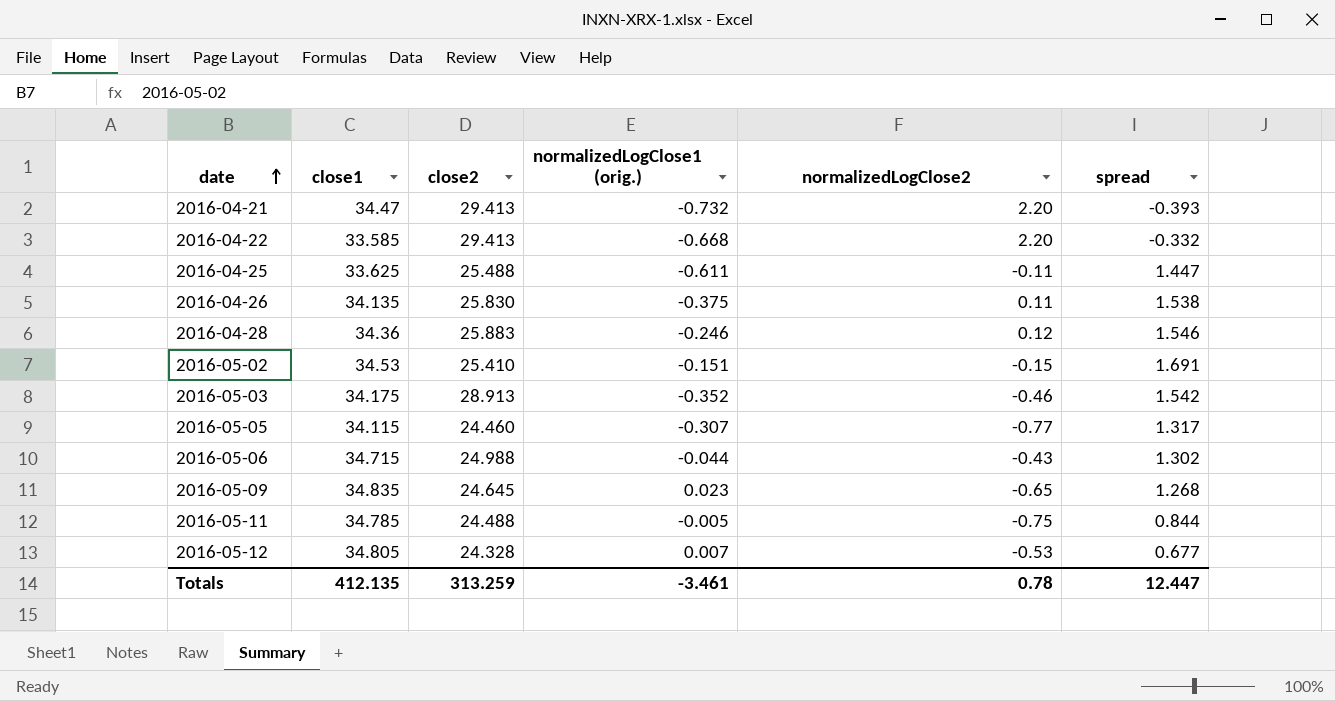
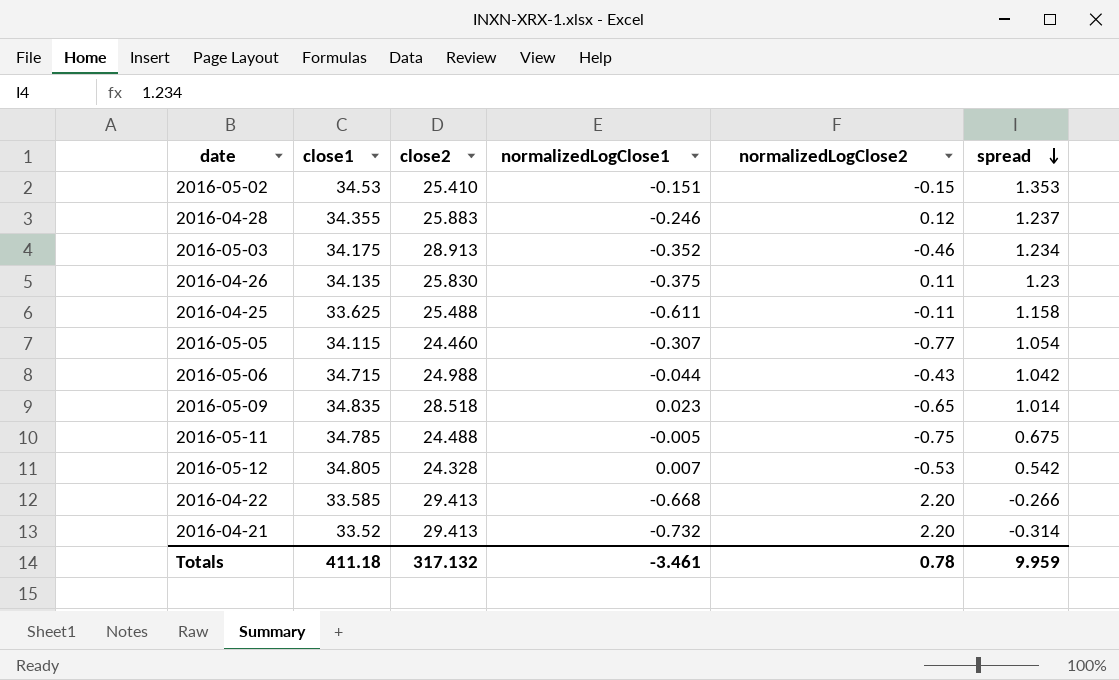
row order: date ascending -> spread descending
column name: normalizedLogClose1 (orig.) -> normalizedLogClose1
2016-05-02 | spread: 1.691 -> 1.353
2016-04-28 | close1: 34.36 -> 34.355
2016-04-28 | spread: 1.546 -> 1.237
2016-05-03 | spread: 1.542 -> 1.234
2016-04-26 | spread: 1.538 -> 1.23
2016-04-25 | spread: 1.447 -> 1.158
2016-05-05 | spread: 1.317 -> 1.054
2016-05-06 | spread: 1.302 -> 1.042
2016-05-09 | close2: 24.645 -> 28.518
2016-05-09 | spread: 1.268 -> 1.014
2016-05-11 | spread: 0.844 -> 0.675
2016-05-12 | spread: 0.677 -> 0.542
2016-04-22 | spread: -0.332 -> -0.266
2016-04-21 | close1: 34.47 -> 33.52
2016-04-21 | spread: -0.393 -> -0.314
Totals | close1: 412.135 -> 411.18
Totals | close2: 313.259 -> 317.132
Totals | spread: 12.447 -> 9.959

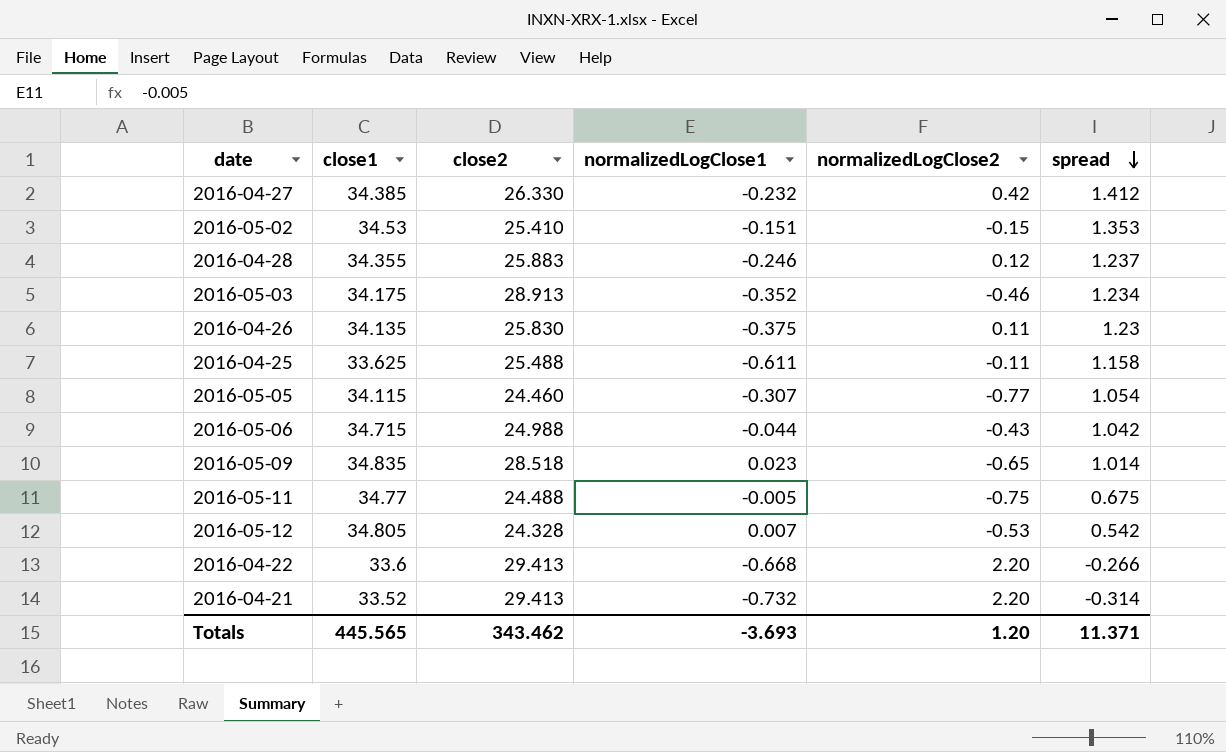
row 2016-04-27: none -> 34.385 | 26.330 | -0.232 | 0.42 | 1.412
2016-05-11 | close1: 34.785 -> 34.77
2016-04-22 | close1: 33.585 -> 33.6
Totals | close1: 411.18 -> 445.565
Totals | close2: 317.132 -> 343.462
Totals | normalizedLogClose1: -3.461 -> -3.693
Totals | normalizedLogClose2: 0.78 -> 1.20
Totals | spread: 9.959 -> 11.371

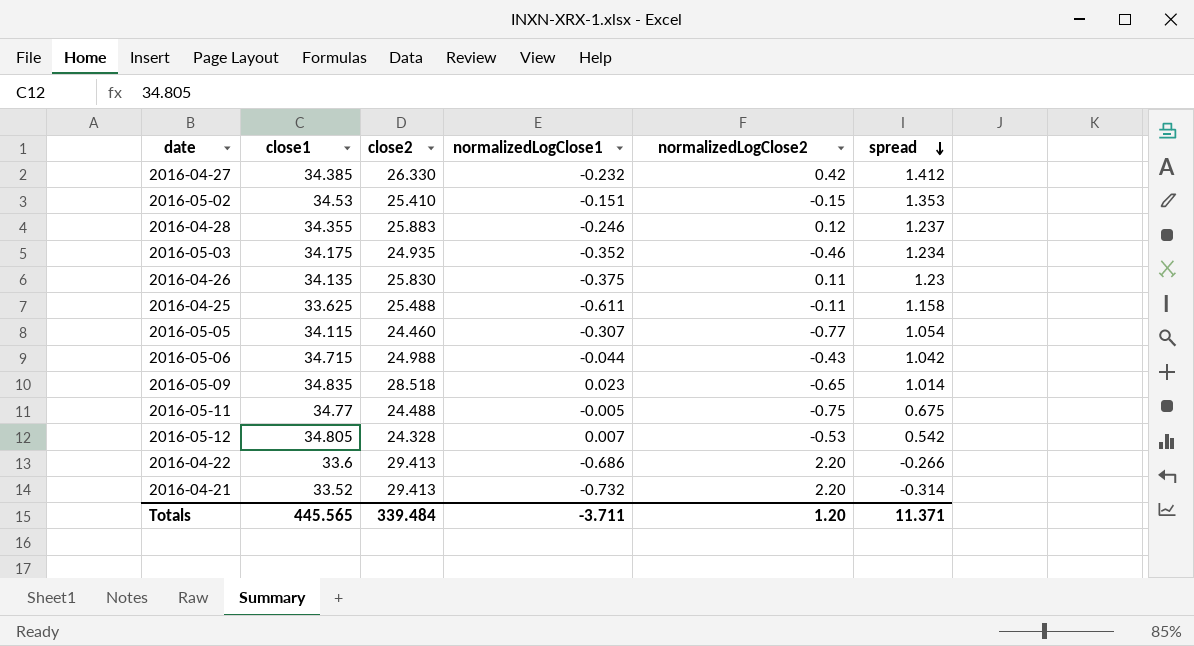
2016-05-03 | close2: 28.913 -> 24.935
2016-04-22 | normalizedLogClose1: -0.668 -> -0.686
Totals | close2: 343.462 -> 339.484
Totals | normalizedLogClose1: -3.693 -> -3.711

